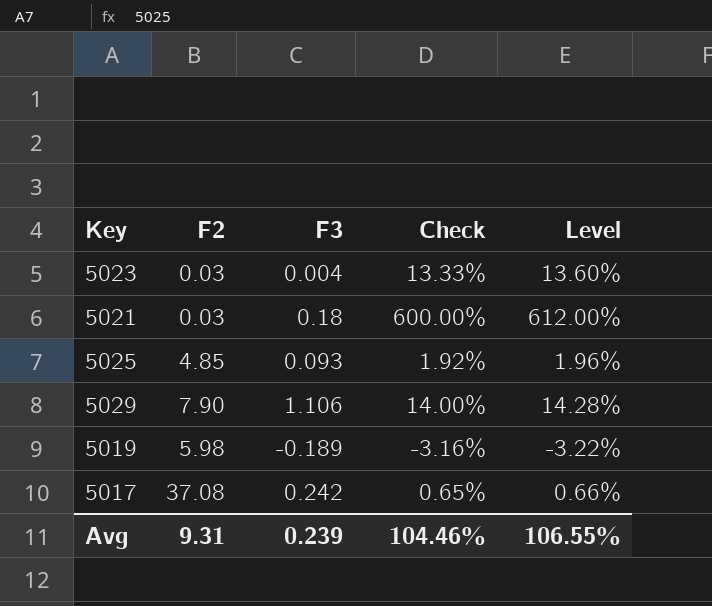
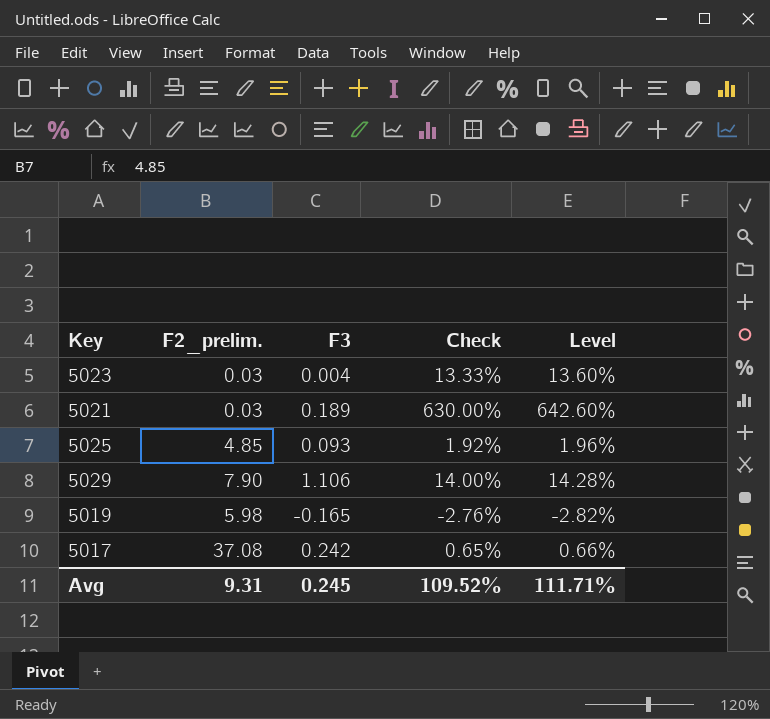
column name: F2 -> F2_prelim.
5021 | F3: 0.18 -> 0.189
5021 | Check: 600.00% -> 630.00%
5021 | Level: 612.00% -> 642.60%
5019 | F3: -0.189 -> -0.165
5019 | Check: -3.16% -> -2.76%
5019 | Level: -3.22% -> -2.82%
Avg | F3: 0.239 -> 0.245
Avg | Check: 104.46% -> 109.52%
Avg | Level: 106.55% -> 111.71%

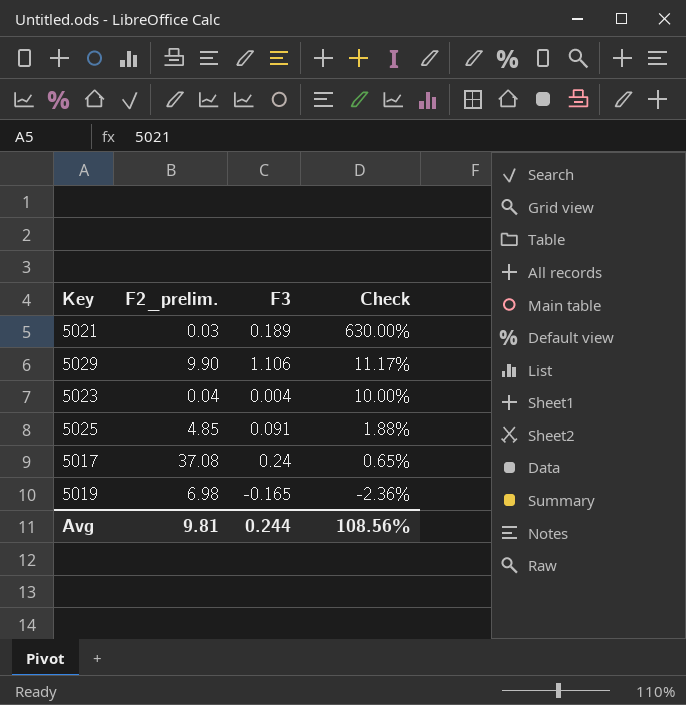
row order: none -> Check descending
column Level | formula: [Check] * 1.02 -> none
5029 | F2_prelim.: 7.90 -> 9.90
5029 | Check: 14.00% -> 11.17%
5023 | F2_prelim.: 0.03 -> 0.04
5023 | Check: 13.33% -> 10.00%
5025 | F3: 0.093 -> 0.091
5025 | Check: 1.92% -> 1.88%
5017 | F3: 0.242 -> 0.24
5019 | F2_prelim.: 5.98 -> 6.98
5019 | Check: -2.76% -> -2.36%
Avg | F2_prelim.: 9.31 -> 9.81
Avg | F3: 0.245 -> 0.244
Avg | Check: 109.52% -> 108.56%

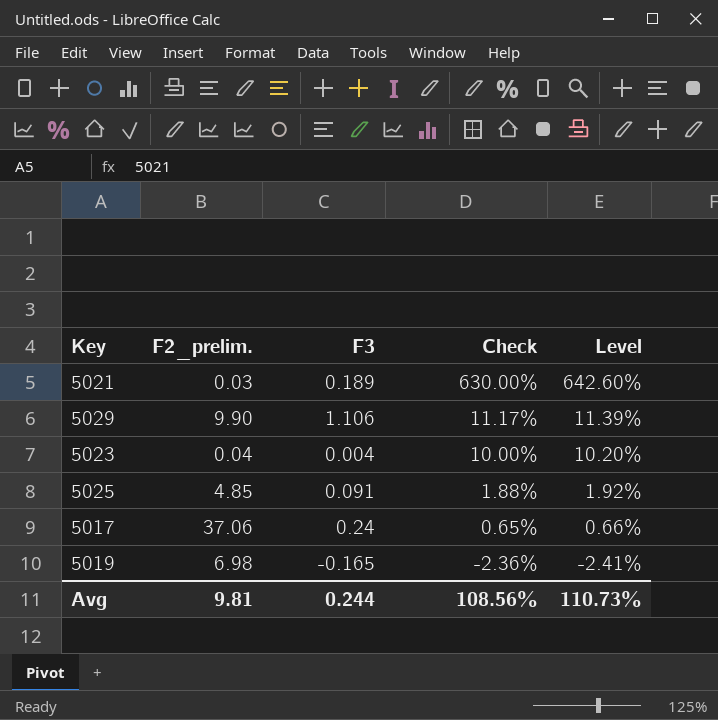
column Level | formula: none -> [Check] * 1.02
5017 | F2_prelim.: 37.08 -> 37.06

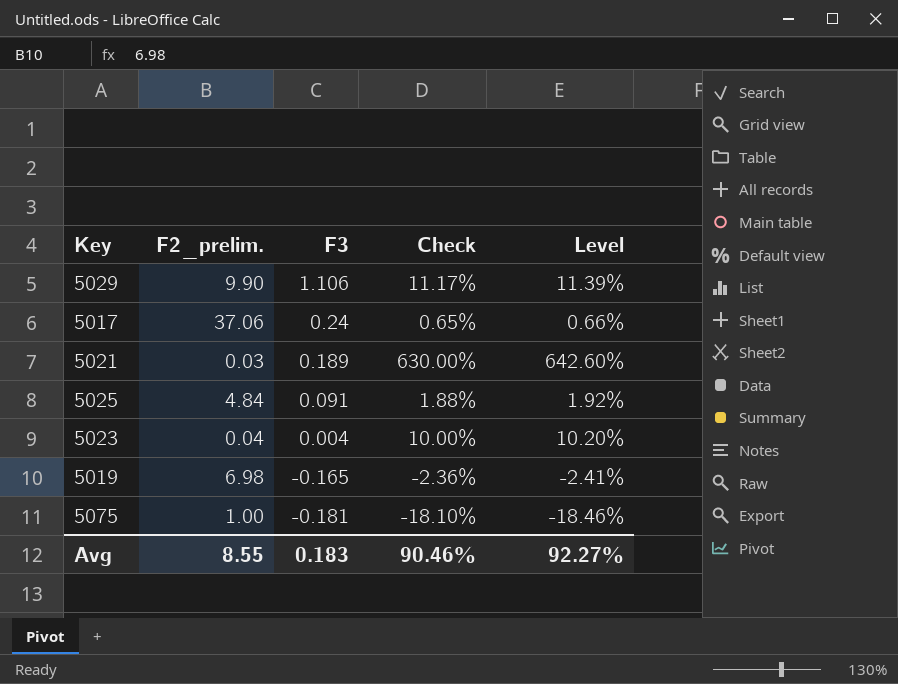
row order: Check descending -> F3 descending
5025 | F2_prelim.: 4.85 -> 4.84
row 5075: none -> 1.00 | -0.181 | -18.10% | -18.46%
Avg | F2_prelim.: 9.81 -> 8.55
Avg | F3: 0.244 -> 0.183
Avg | Check: 108.56% -> 90.46%
Avg | Level: 110.73% -> 92.27%

